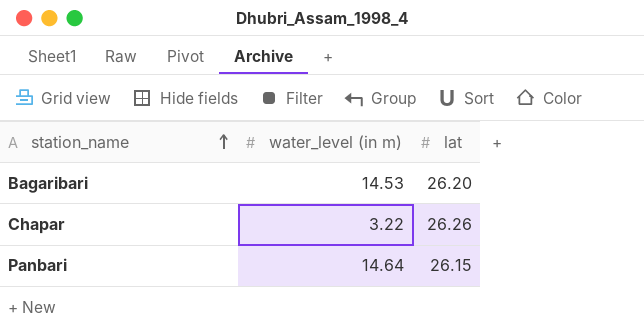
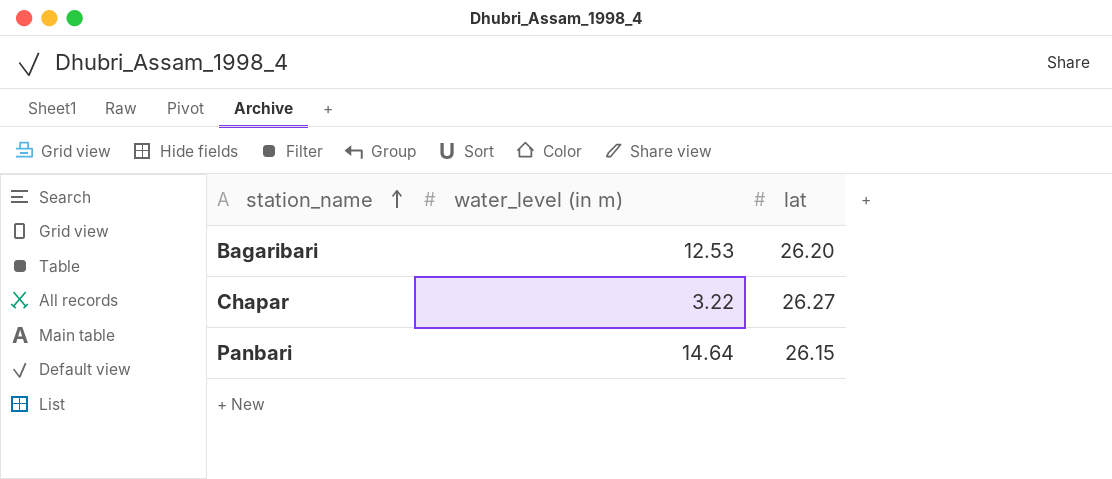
Bagaribari | water_level (in m): 14.53 -> 12.53
Chapar | lat: 26.26 -> 26.27

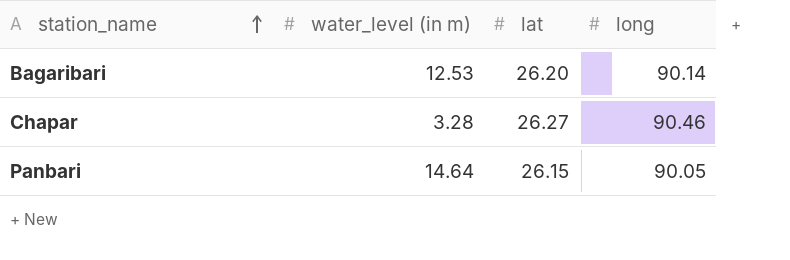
column long | position: none -> 4
Chapar | water_level (in m): 3.22 -> 3.28

